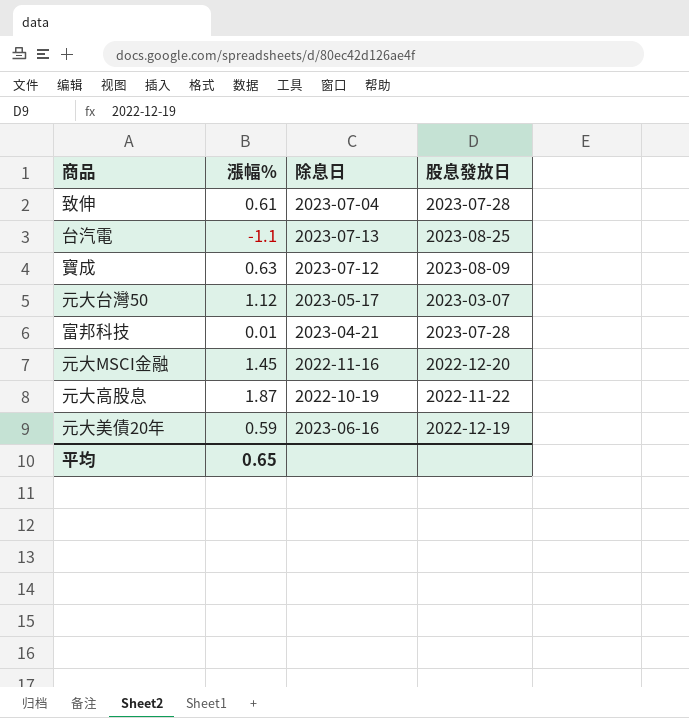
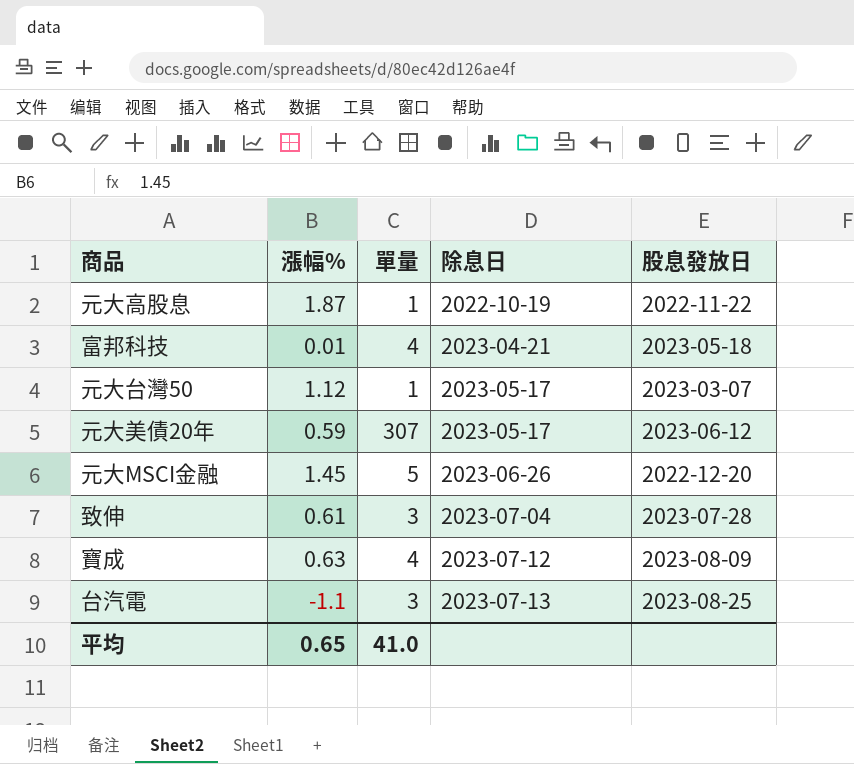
row order: none -> 除息日 ascending
column 單量 | position: none -> 3
富邦科技 | 股息發放日: 2023-07-28 -> 2023-05-18
元大美債20年 | 除息日: 2023-06-16 -> 2023-05-17
元大美債20年 | 股息發放日: 2022-12-19 -> 2023-06-12
元大MSCI金融 | 除息日: 2022-11-16 -> 2023-06-26

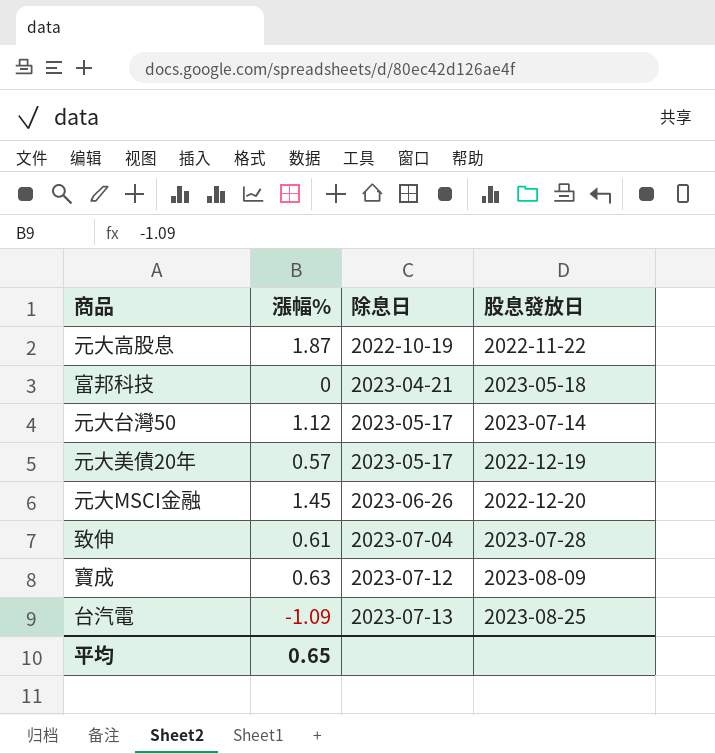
column 單量 | position: 3 -> none
富邦科技 | 漲幅%: 0.01 -> 0
元大台灣50 | 股息發放日: 2023-03-07 -> 2023-07-14
元大美債20年 | 漲幅%: 0.59 -> 0.57
元大美債20年 | 股息發放日: 2023-06-12 -> 2022-12-19
台汽電 | 漲幅%: -1.1 -> -1.09

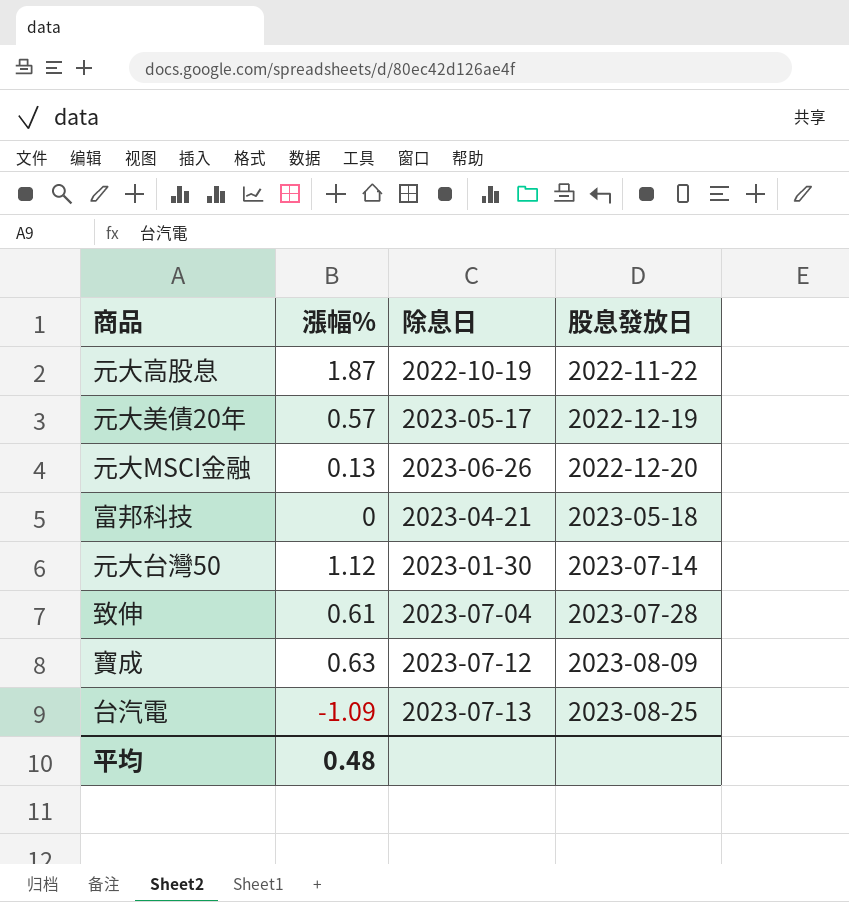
row order: 除息日 ascending -> 股息發放日 ascending
元大MSCI金融 | 漲幅%: 1.45 -> 0.13
元大台灣50 | 除息日: 2023-05-17 -> 2023-01-30
平均 | 漲幅%: 0.65 -> 0.48

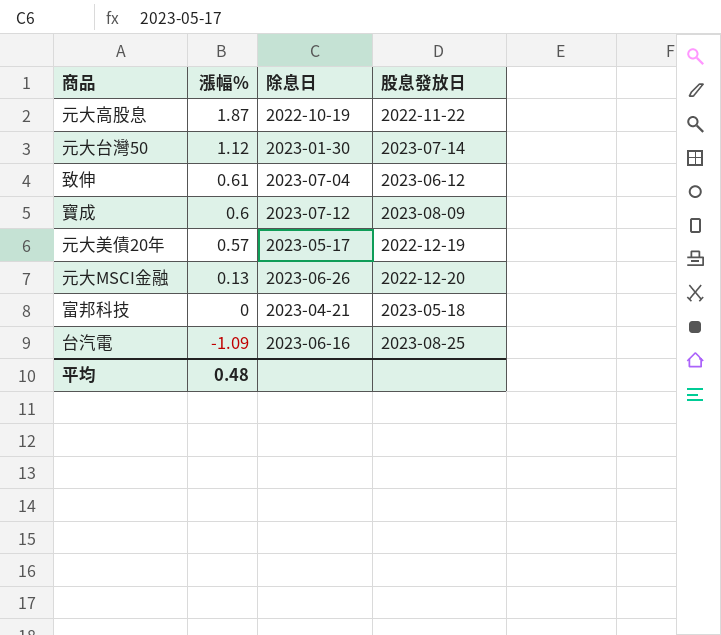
row order: 股息發放日 ascending -> 漲幅% descending
致伸 | 股息發放日: 2023-07-28 -> 2023-06-12
寶成 | 漲幅%: 0.63 -> 0.6
台汽電 | 除息日: 2023-07-13 -> 2023-06-16

